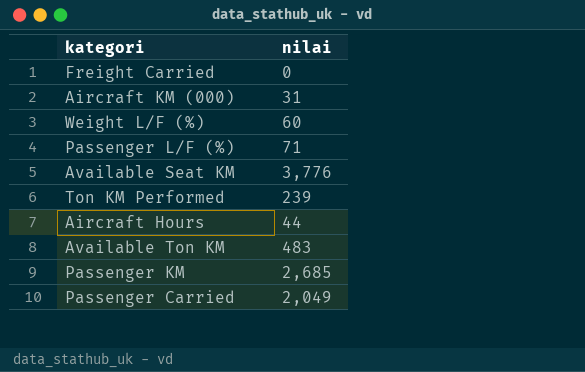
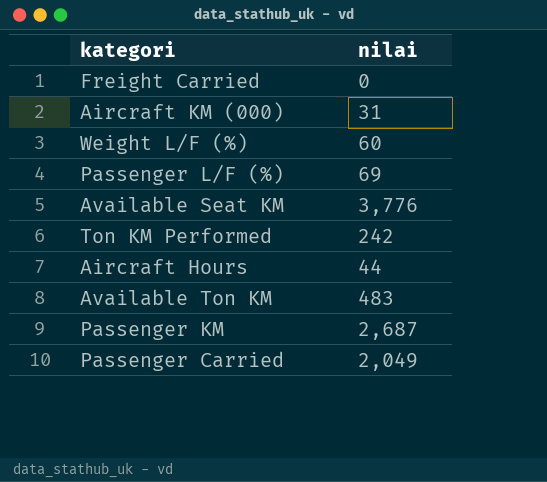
Passenger L/F (%) | nilai: 71 -> 69
Ton KM Performed | nilai: 239 -> 242
Passenger KM | nilai: 2,685 -> 2,687

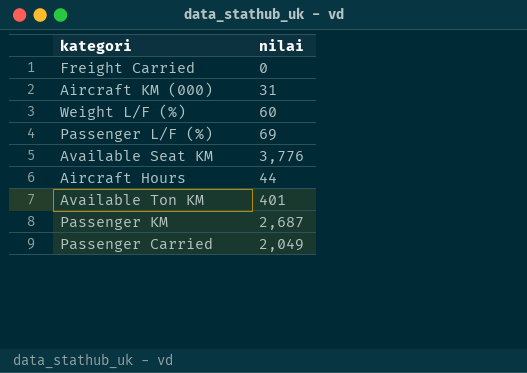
row Ton KM Performed: 242 -> none
Available Ton KM | nilai: 483 -> 401

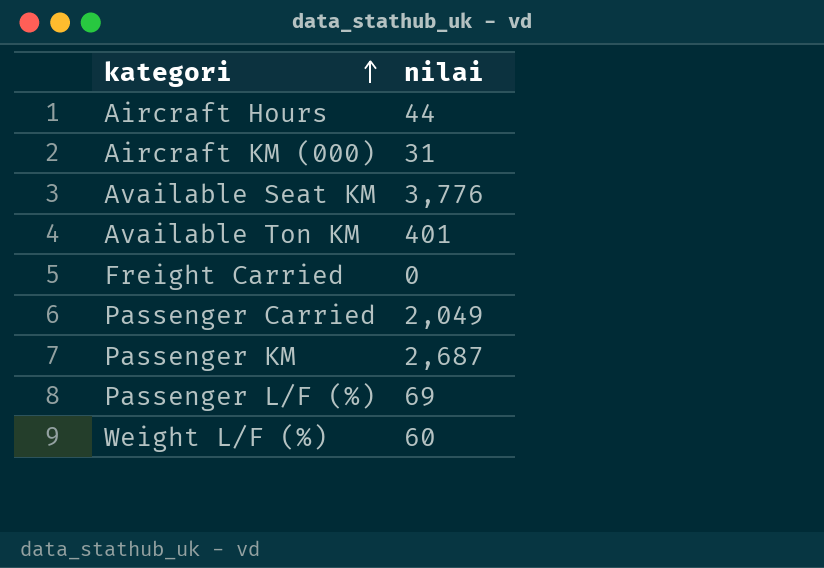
row order: none -> kategori ascending

